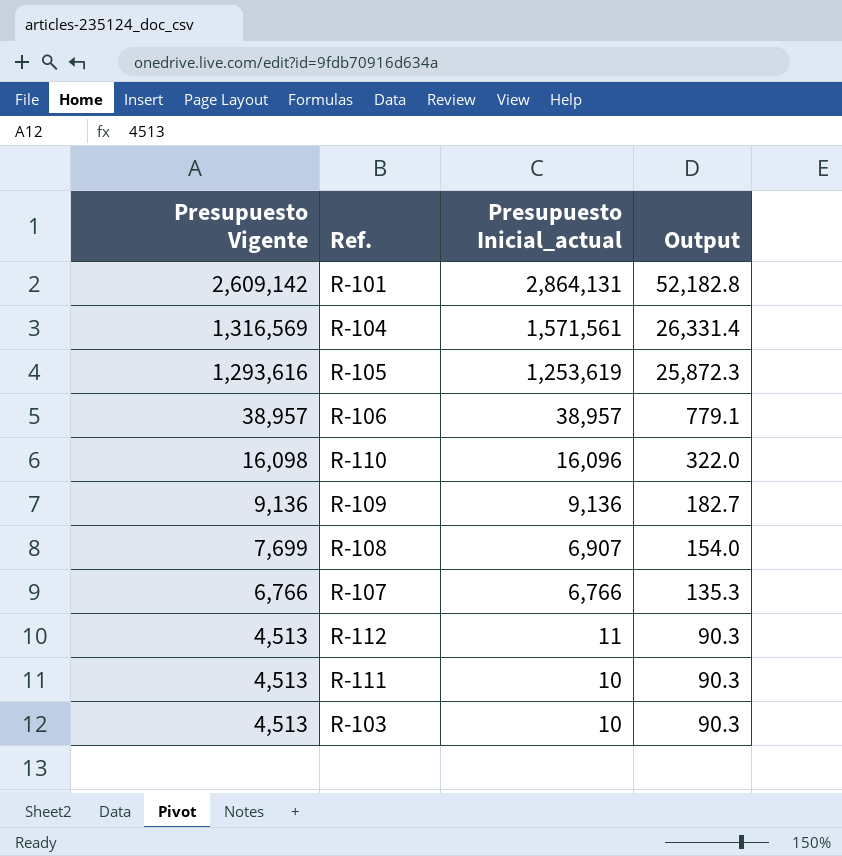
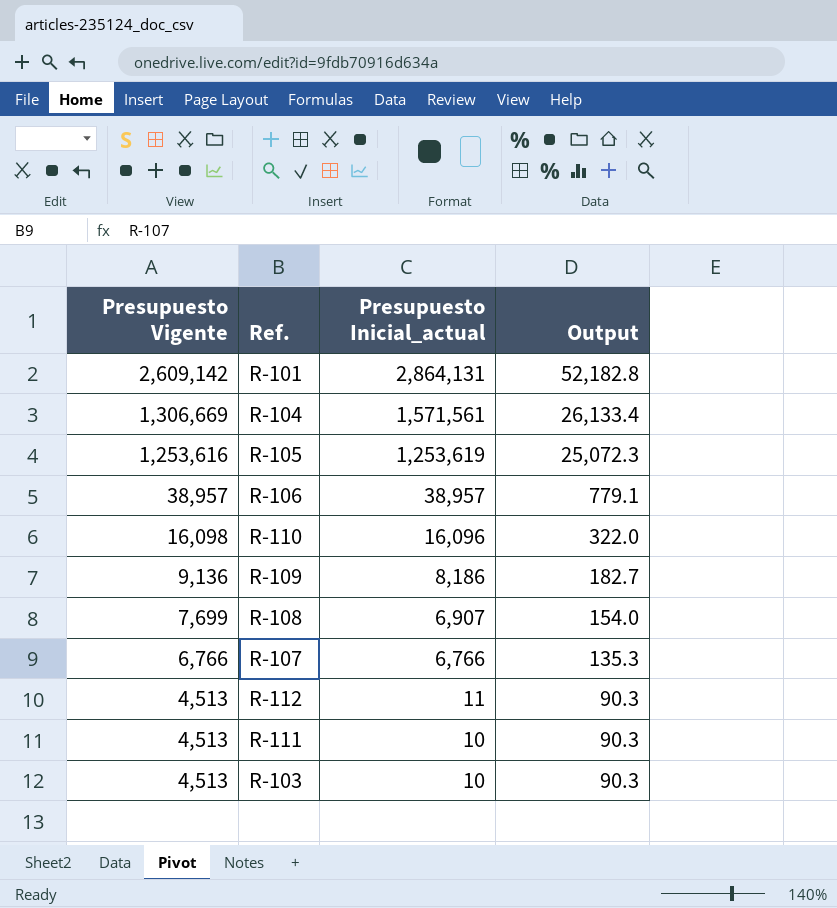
R-104 | Presupuesto Vigente: 1,316,569 -> 1,306,669
R-104 | Output: 26,331.4 -> 26,133.4
R-105 | Presupuesto Vigente: 1,293,616 -> 1,253,616
R-105 | Output: 25,872.3 -> 25,072.3
R-109 | Presupuesto Inicial_actual: 9,136 -> 8,186

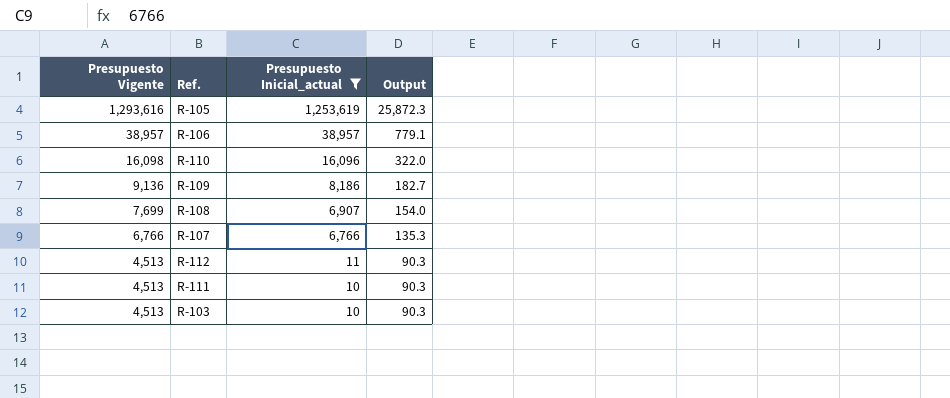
filter: none -> Presupuesto Inicial_actual <= 1,253,619
R-105 | Presupuesto Vigente: 1,253,616 -> 1,293,616
R-105 | Output: 25,072.3 -> 25,872.3

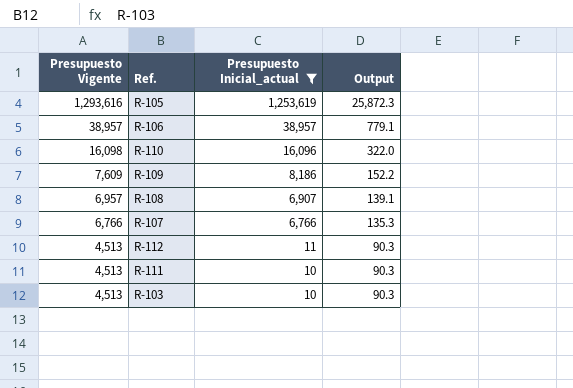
R-109 | Presupuesto Vigente: 9,136 -> 7,609
R-109 | Output: 182.7 -> 152.2
R-108 | Presupuesto Vigente: 7,699 -> 6,957
R-108 | Output: 154.0 -> 139.1

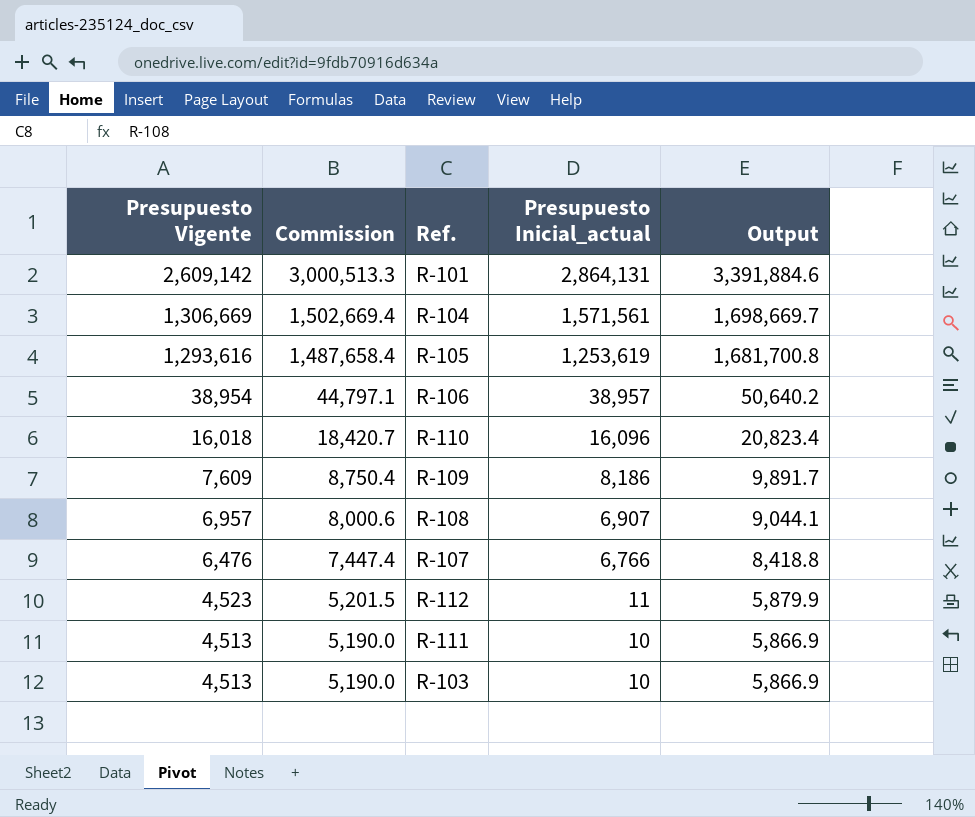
filter: Presupuesto Inicial_actual <= 1,253,619 -> none
column Commission | formula: none -> [Presupuesto Vigente] * 1.15
column Output | formula: [Presupuesto Vigente] * 0.02 -> [Presupuesto Vigente] * 1.3
R-106 | Presupuesto Vigente: 38,957 -> 38,954
R-110 | Presupuesto Vigente: 16,098 -> 16,018
R-107 | Presupuesto Vigente: 6,766 -> 6,476
R-112 | Presupuesto Vigente: 4,513 -> 4,523

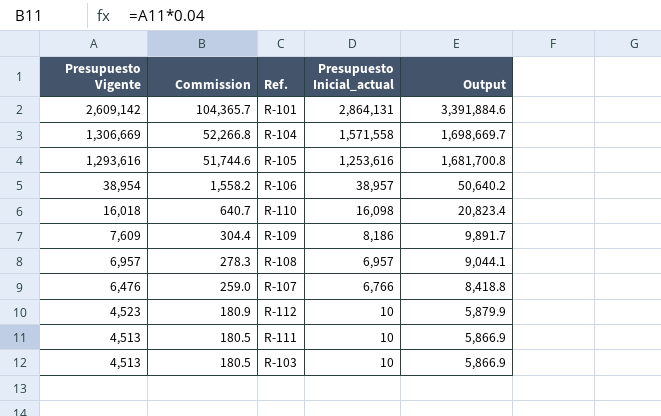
column Commission | formula: [Presupuesto Vigente] * 1.15 -> [Presupuesto Vigente] * 0.04
R-104 | Presupuesto Inicial_actual: 1,571,561 -> 1,571,558
R-105 | Presupuesto Inicial_actual: 1,253,619 -> 1,253,616
R-110 | Presupuesto Inicial_actual: 16,096 -> 16,098
R-108 | Presupuesto Inicial_actual: 6,907 -> 6,957
R-112 | Presupuesto Inicial_actual: 11 -> 10

